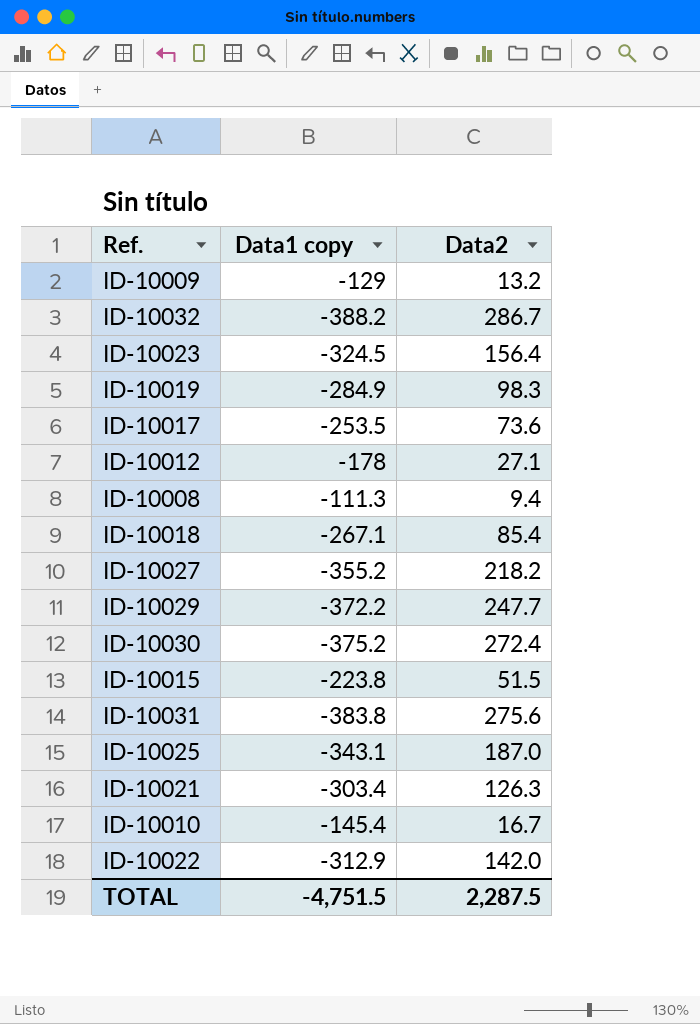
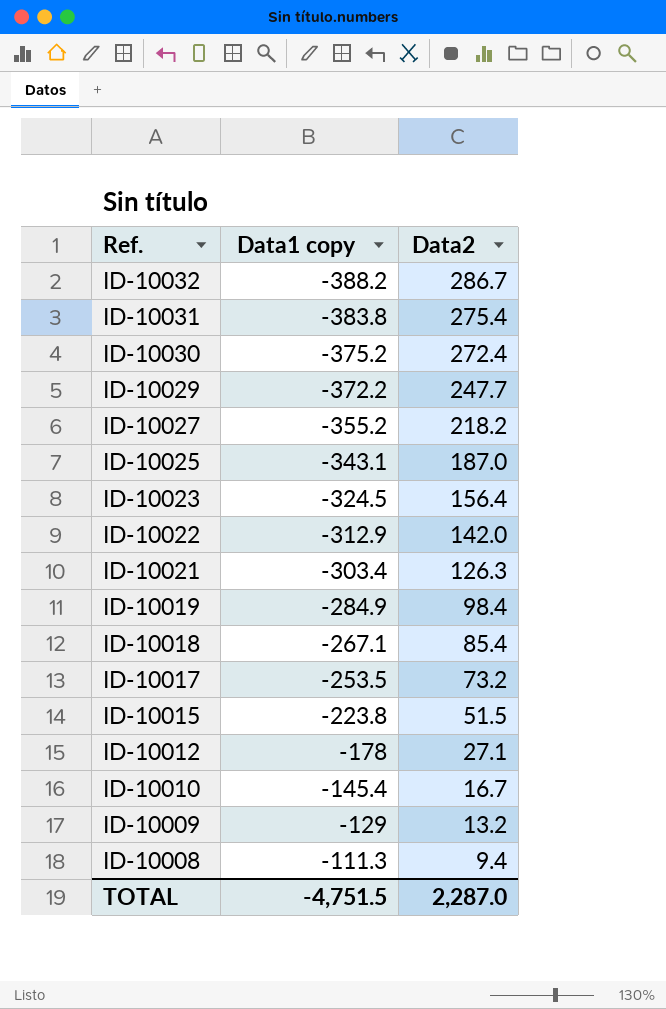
row order: none -> Ref. descending
ID-10031 | Data2: 275.6 -> 275.4
ID-10019 | Data2: 98.3 -> 98.4
ID-10017 | Data2: 73.6 -> 73.2
TOTAL | Data2: 2,287.5 -> 2,287.0

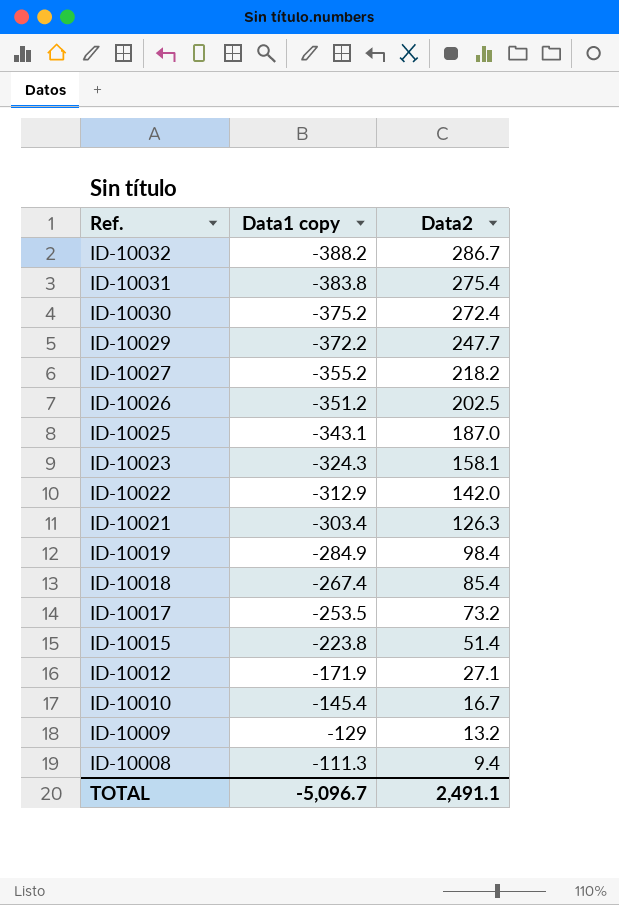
row ID-10026: none -> -351.2 | 202.5
ID-10023 | Data1 copy: -324.5 -> -324.3
ID-10023 | Data2: 156.4 -> 158.1
ID-10018 | Data1 copy: -267.1 -> -267.4
ID-10015 | Data2: 51.5 -> 51.4
ID-10012 | Data1 copy: -178 -> -171.9
TOTAL | Data1 copy: -4,751.5 -> -5,096.7
TOTAL | Data2: 2,287.0 -> 2,491.1

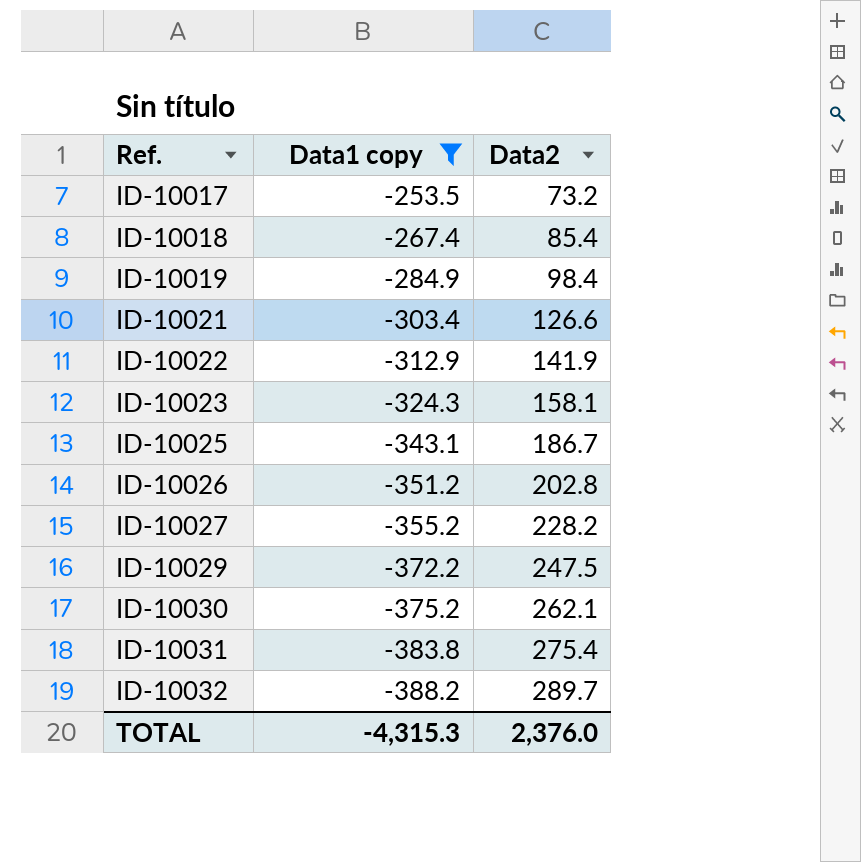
filter: none -> Data1 copy <= -253.5
row order: Ref. descending -> Ref. ascending
ID-10021 | Data2: 126.3 -> 126.6
ID-10022 | Data2: 142.0 -> 141.9
ID-10025 | Data2: 187.0 -> 186.7
ID-10026 | Data2: 202.5 -> 202.8
ID-10027 | Data2: 218.2 -> 228.2
ID-10029 | Data2: 247.7 -> 247.5
ID-10030 | Data2: 272.4 -> 262.1
ID-10032 | Data2: 286.7 -> 289.7
TOTAL | Data1 copy: -5,096.7 -> -4,315.3
TOTAL | Data2: 2,491.1 -> 2,376.0

